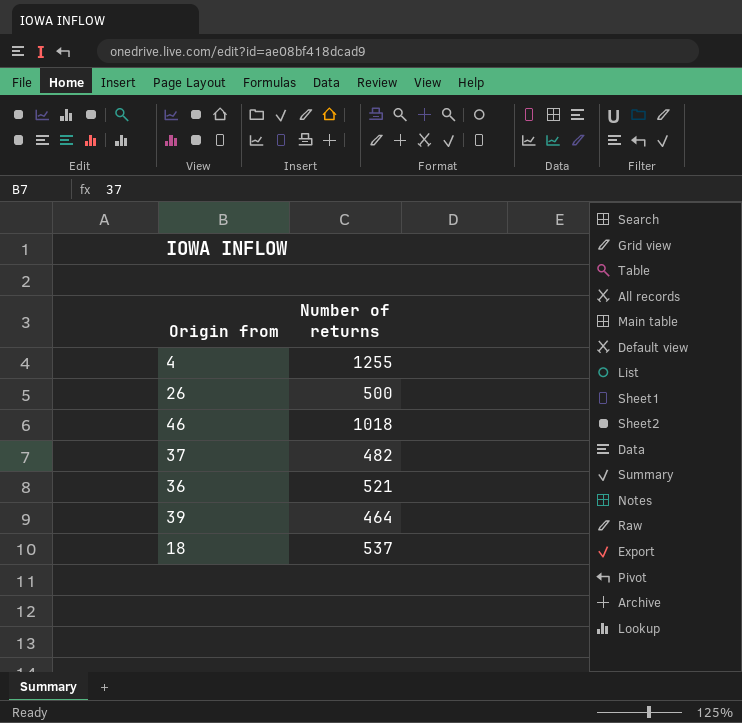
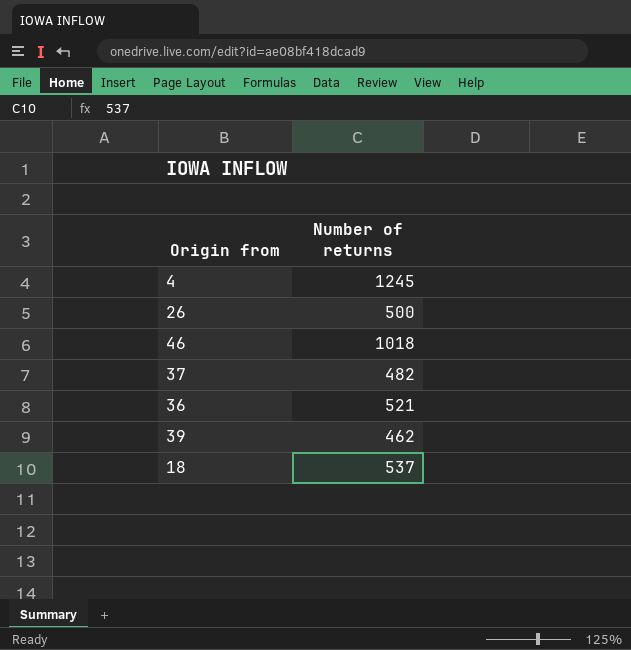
4 | Number of returns: 1255 -> 1245
39 | Number of returns: 464 -> 462

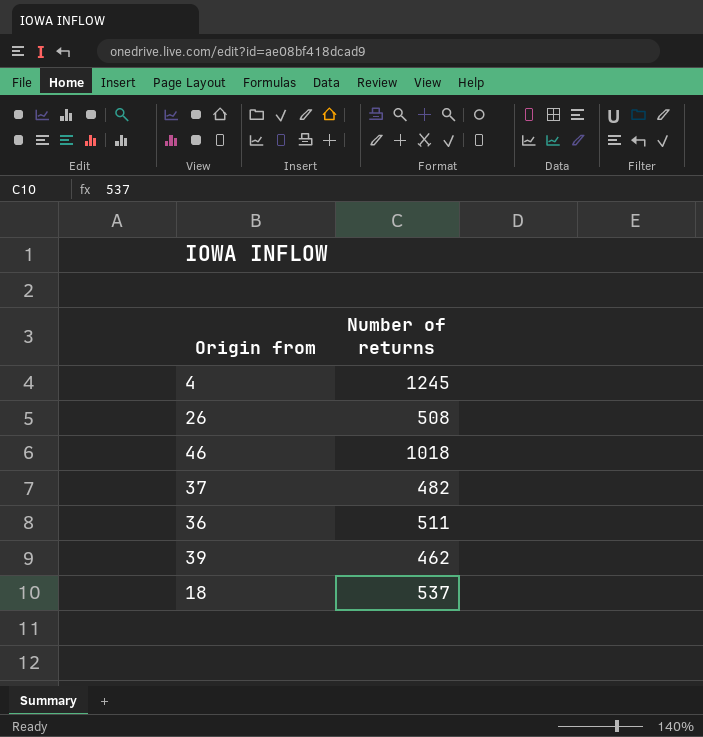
26 | Number of returns: 500 -> 508
36 | Number of returns: 521 -> 511

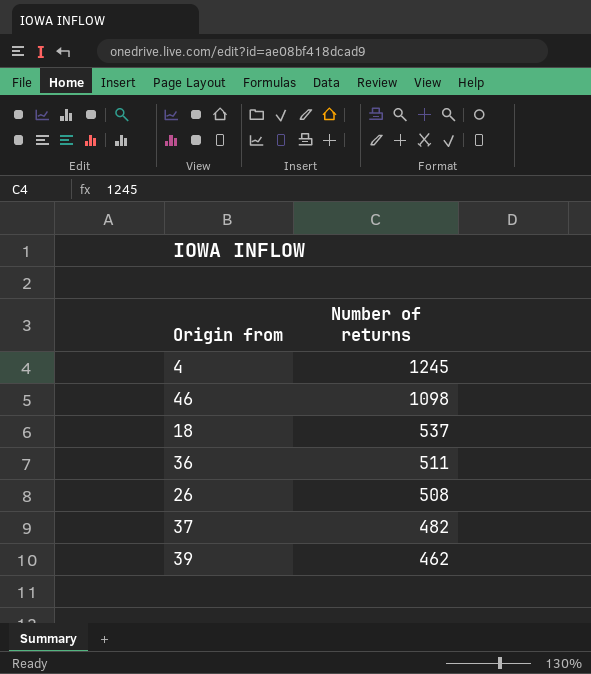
row order: none -> Number of returns descending
46 | Number of returns: 1018 -> 1098

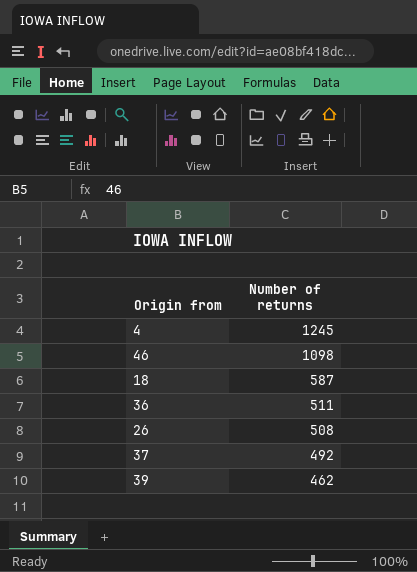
18 | Number of returns: 537 -> 587
37 | Number of returns: 482 -> 492

